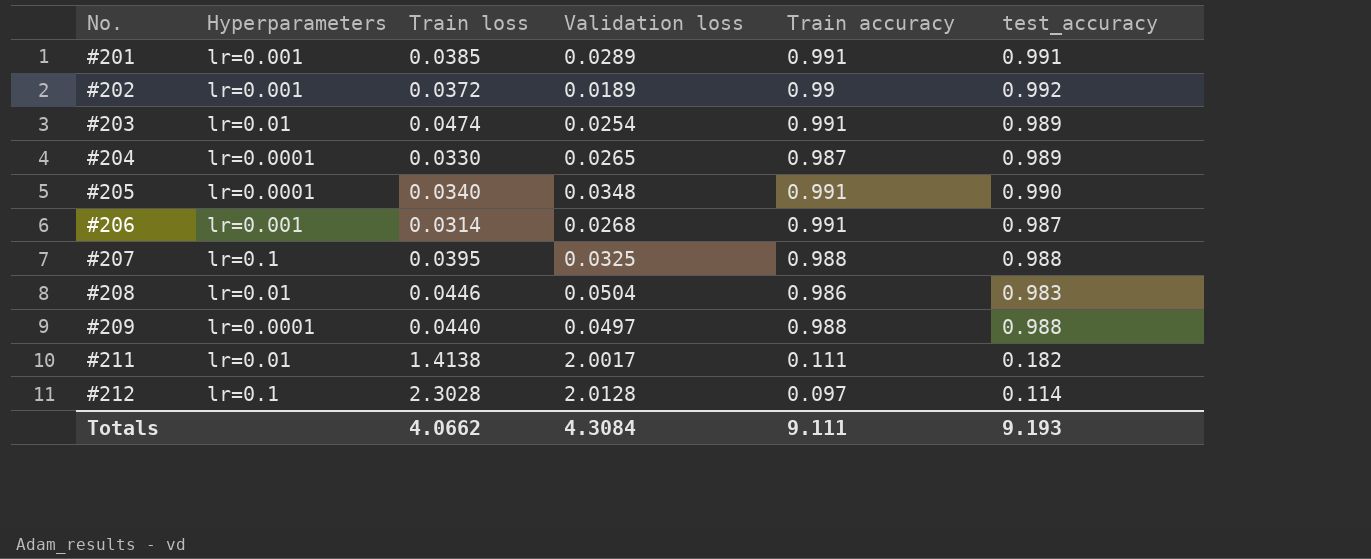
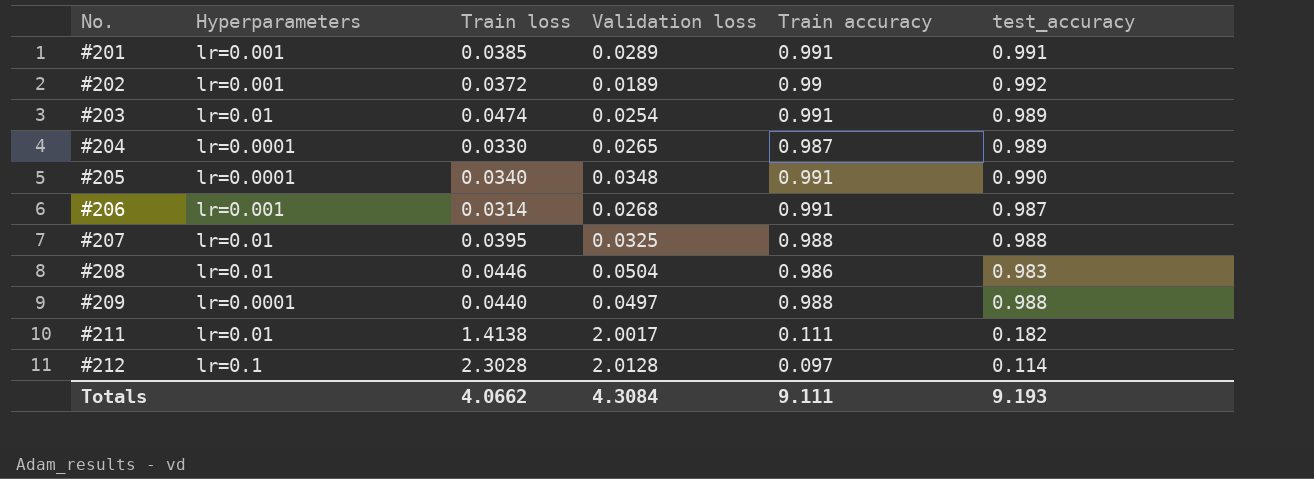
#207 | Hyperparameters: lr=0.1 -> lr=0.01

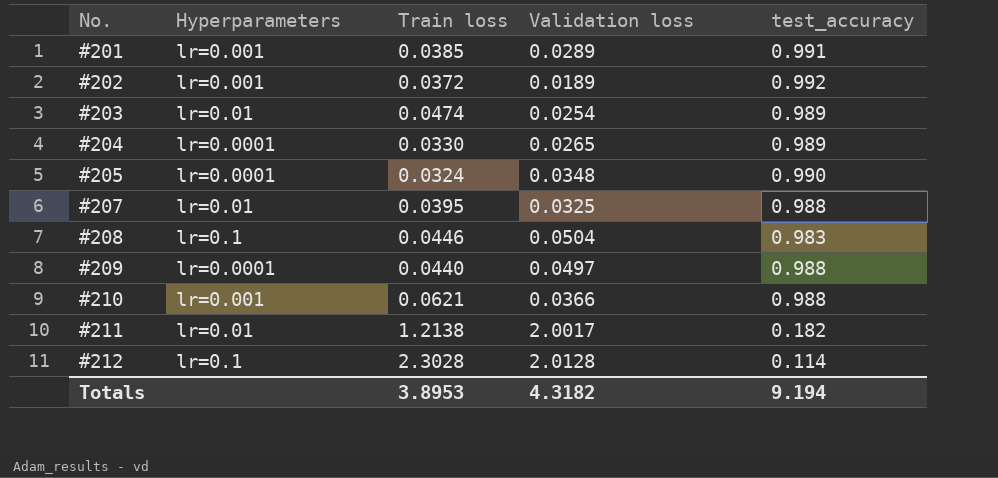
column Train accuracy | position: 5 -> none
row #206: lr=0.001 | 0.0314 | 0.0268 | 0.991 | 0.987 -> none
#205 | Train loss: 0.0340 -> 0.0324
#208 | Hyperparameters: lr=0.01 -> lr=0.1
row #210: none -> lr=0.001 | 0.0621 | 0.0366 | 0.988
#211 | Train loss: 1.4138 -> 1.2138
Totals | Train loss: 4.0662 -> 3.8953
Totals | Validation loss: 4.3084 -> 4.3182
Totals | test_accuracy: 9.193 -> 9.194

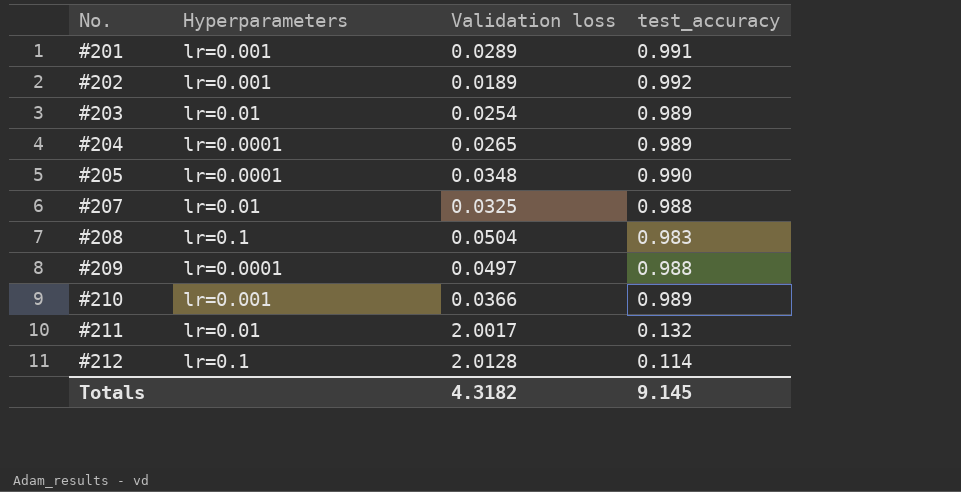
column Train loss | position: 3 -> none
#210 | test_accuracy: 0.988 -> 0.989
#211 | test_accuracy: 0.182 -> 0.132
Totals | test_accuracy: 9.194 -> 9.145

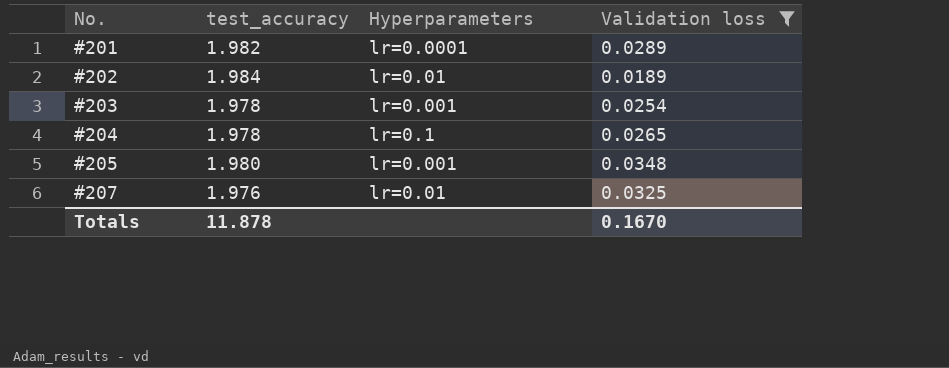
filter: none -> Validation loss <= 0.0348
column test_accuracy | position: 4 -> 2
#201 | test_accuracy: 0.991 -> 1.982
#201 | Hyperparameters: lr=0.001 -> lr=0.0001
#202 | test_accuracy: 0.992 -> 1.984
#202 | Hyperparameters: lr=0.001 -> lr=0.01
#203 | test_accuracy: 0.989 -> 1.978
#203 | Hyperparameters: lr=0.01 -> lr=0.001
#204 | test_accuracy: 0.989 -> 1.978
#204 | Hyperparameters: lr=0.0001 -> lr=0.1
#205 | test_accuracy: 0.990 -> 1.980
#205 | Hyperparameters: lr=0.0001 -> lr=0.001
#207 | test_accuracy: 0.988 -> 1.976
Totals | test_accuracy: 9.145 -> 11.878
Totals | Validation loss: 4.3182 -> 0.1670

